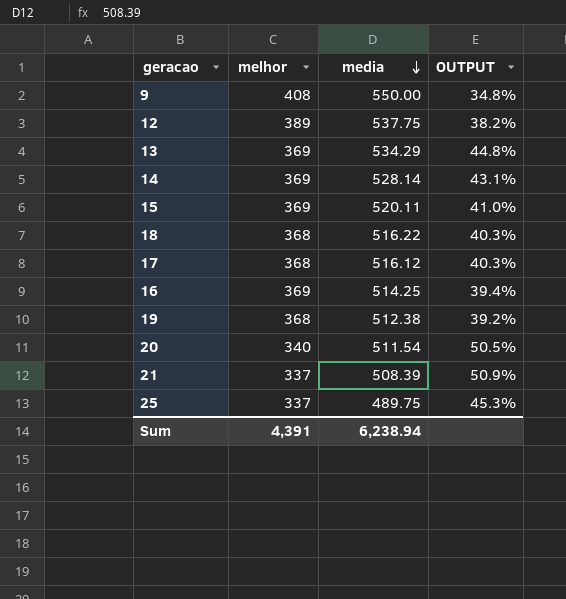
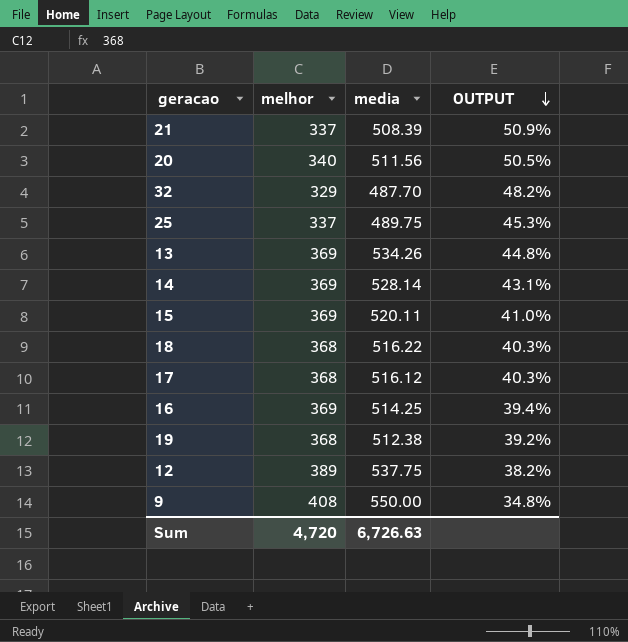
row order: media descending -> OUTPUT descending
20 | media: 511.54 -> 511.56
row 32: none -> 329 | 487.70 | 48.2%
13 | media: 534.29 -> 534.26
Sum | melhor: 4,391 -> 4,720
Sum | media: 6,238.94 -> 6,726.63

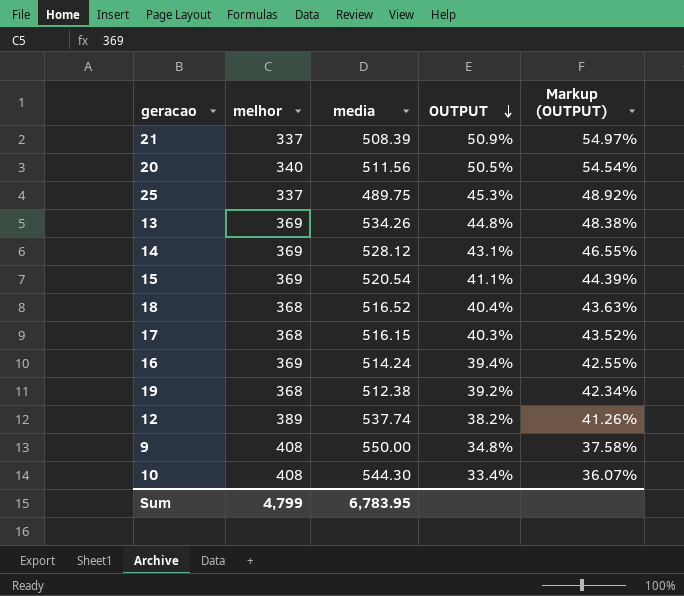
column Markup (OUTPUT) | formula: none -> [OUTPUT] * 1.08
row 32: 329 | 487.70 | 48.2% -> none
14 | media: 528.14 -> 528.12
15 | media: 520.11 -> 520.54
15 | OUTPUT: 41.0% -> 41.1%
18 | media: 516.22 -> 516.52
18 | OUTPUT: 40.3% -> 40.4%
17 | media: 516.12 -> 516.15
16 | media: 514.25 -> 514.24
12 | media: 537.75 -> 537.74
row 10: none -> 408 | 544.30 | 33.4% | 36.07%
Sum | melhor: 4,720 -> 4,799
Sum | media: 6,726.63 -> 6,783.95

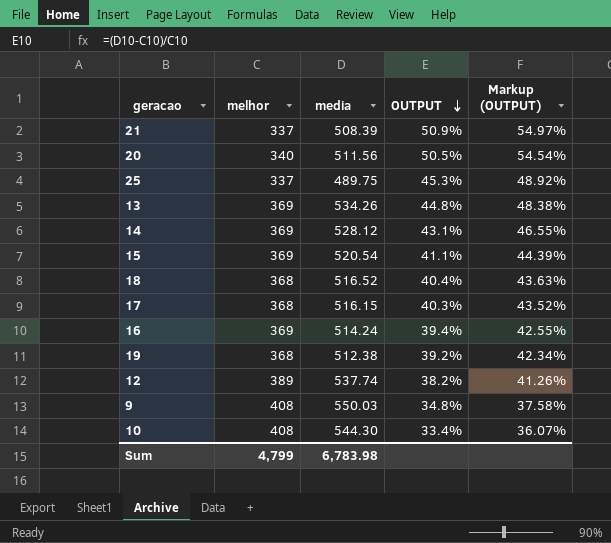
9 | media: 550.00 -> 550.03
Sum | media: 6,783.95 -> 6,783.98

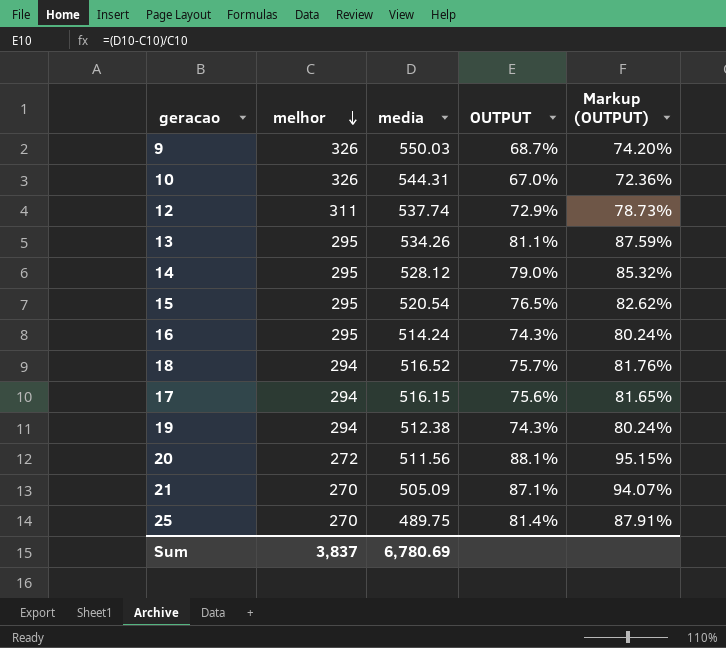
row order: OUTPUT descending -> melhor descending
9 | melhor: 408 -> 326
9 | OUTPUT: 34.8% -> 68.7%
9 | Markup (OUTPUT): 37.58% -> 74.20%
10 | melhor: 408 -> 326
10 | media: 544.30 -> 544.31
10 | OUTPUT: 33.4% -> 67.0%
10 | Markup (OUTPUT): 36.07% -> 72.36%
12 | melhor: 389 -> 311
12 | OUTPUT: 38.2% -> 72.9%
12 | Markup (OUTPUT): 41.26% -> 78.73%
13 | melhor: 369 -> 295
13 | OUTPUT: 44.8% -> 81.1%
13 | Markup (OUTPUT): 48.38% -> 87.59%
14 | melhor: 369 -> 295
14 | OUTPUT: 43.1% -> 79.0%
14 | Markup (OUTPUT): 46.55% -> 85.32%
15 | melhor: 369 -> 295
15 | OUTPUT: 41.1% -> 76.5%
15 | Markup (OUTPUT): 44.39% -> 82.62%
16 | melhor: 369 -> 295
16 | OUTPUT: 39.4% -> 74.3%
16 | Markup (OUTPUT): 42.55% -> 80.24%
18 | melhor: 368 -> 294
18 | OUTPUT: 40.4% -> 75.7%
18 | Markup (OUTPUT): 43.63% -> 81.76%
17 | melhor: 368 -> 294
17 | OUTPUT: 40.3% -> 75.6%
17 | Markup (OUTPUT): 43.52% -> 81.65%
19 | melhor: 368 -> 294
19 | OUTPUT: 39.2% -> 74.3%
19 | Markup (OUTPUT): 42.34% -> 80.24%
20 | melhor: 340 -> 272
20 | OUTPUT: 50.5% -> 88.1%
20 | Markup (OUTPUT): 54.54% -> 95.15%
21 | melhor: 337 -> 270
21 | media: 508.39 -> 505.09
21 | OUTPUT: 50.9% -> 87.1%
21 | Markup (OUTPUT): 54.97% -> 94.07%
25 | melhor: 337 -> 270
25 | OUTPUT: 45.3% -> 81.4%
25 | Markup (OUTPUT): 48.92% -> 87.91%
Sum | melhor: 4,799 -> 3,837
Sum | media: 6,783.98 -> 6,780.69

